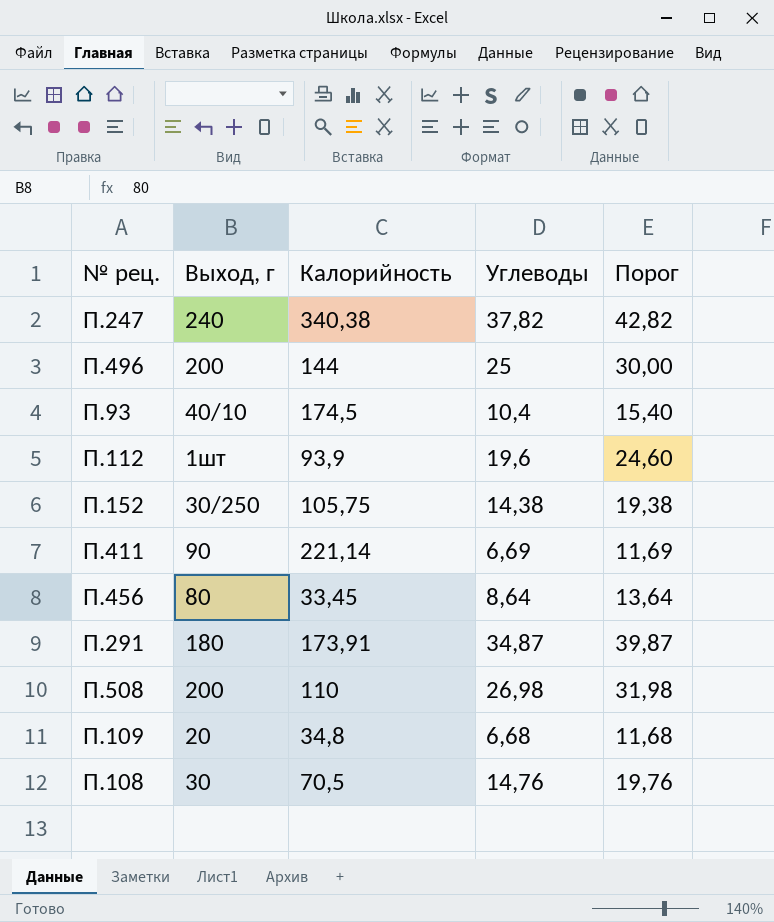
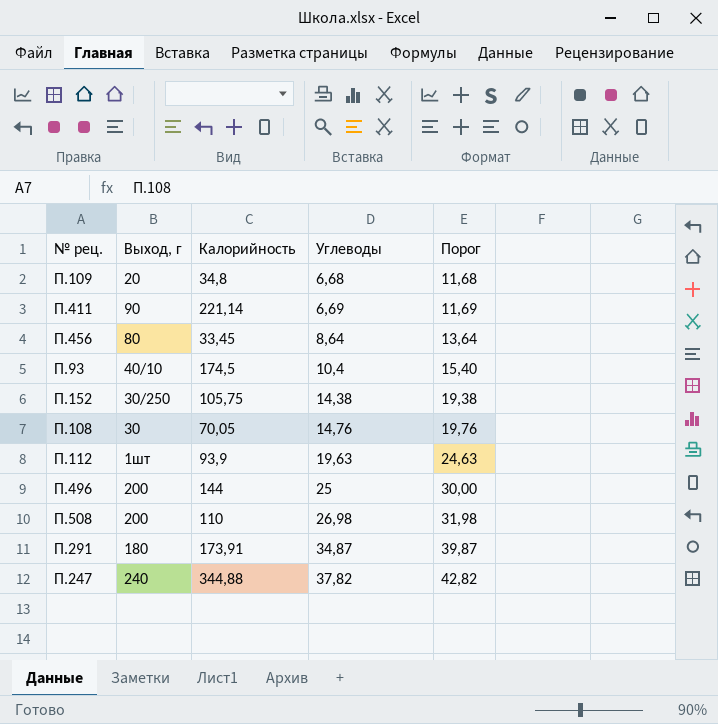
row order: none -> Углеводы ascending
П.108 | Калорийность: 70,5 -> 70,05
П.112 | Углеводы: 19,6 -> 19,63
П.112 | Порог: 24,60 -> 24,63
П.247 | Калорийность: 340,38 -> 344,88

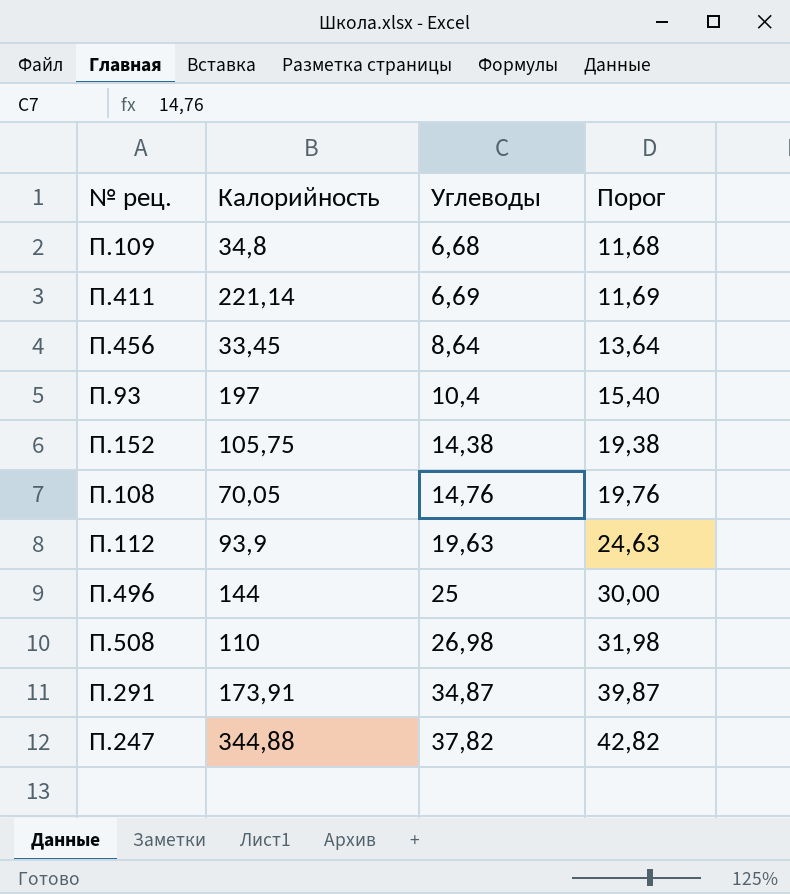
column Выход, г | position: 2 -> none
П.93 | Калорийность: 174,5 -> 197

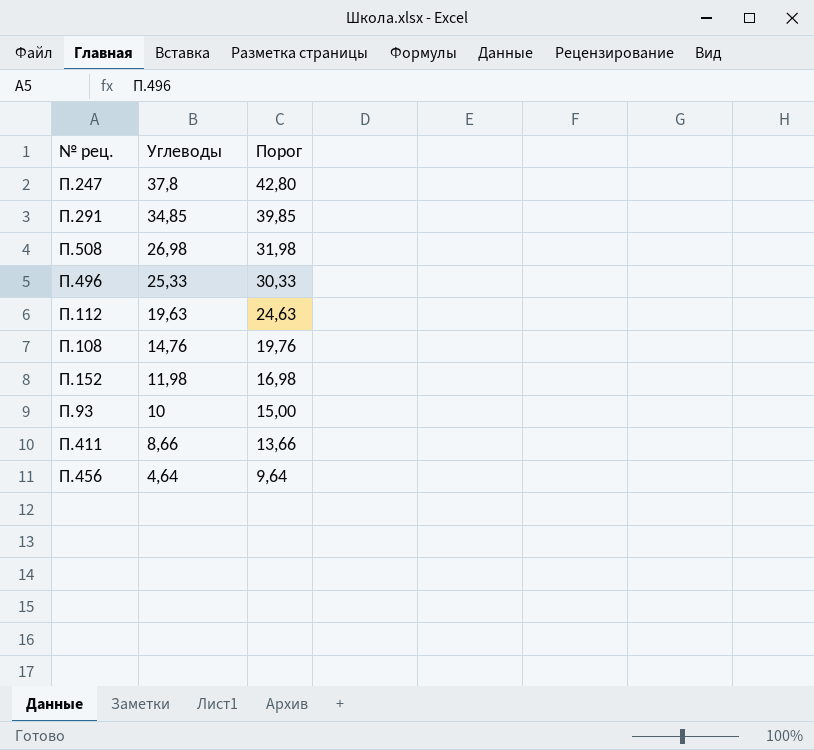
row order: Углеводы ascending -> Углеводы descending
column Калорийность | position: 2 -> none
row П.109: 34,8 | 6,68 | 11,68 -> none
П.247 | Углеводы: 37,82 -> 37,8
П.247 | Порог: 42,82 -> 42,80
П.291 | Углеводы: 34,87 -> 34,85
П.291 | Порог: 39,87 -> 39,85
П.496 | Углеводы: 25 -> 25,33
П.496 | Порог: 30,00 -> 30,33
П.152 | Углеводы: 14,38 -> 11,98
П.152 | Порог: 19,38 -> 16,98
П.93 | Углеводы: 10,4 -> 10
П.93 | Порог: 15,40 -> 15,00
П.411 | Углеводы: 6,69 -> 8,66
П.411 | Порог: 11,69 -> 13,66
П.456 | Углеводы: 8,64 -> 4,64
П.456 | Порог: 13,64 -> 9,64

